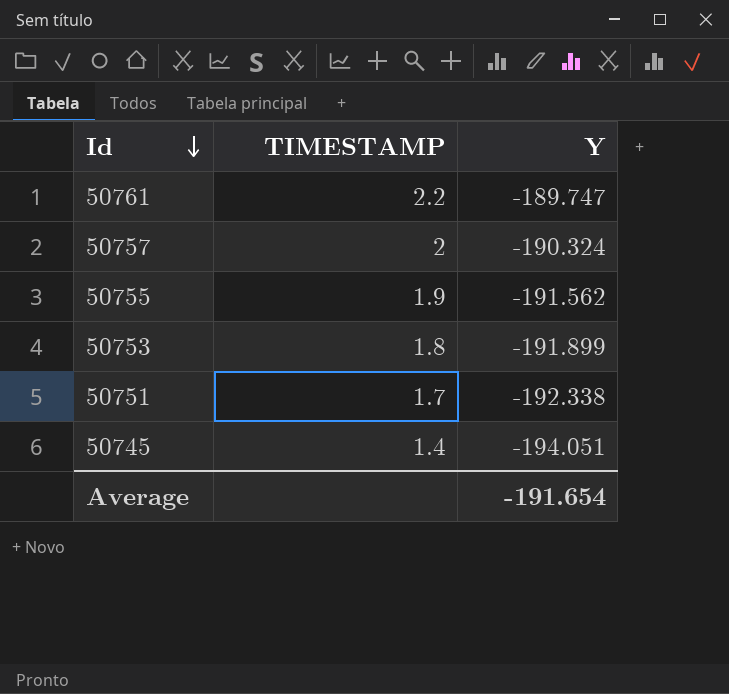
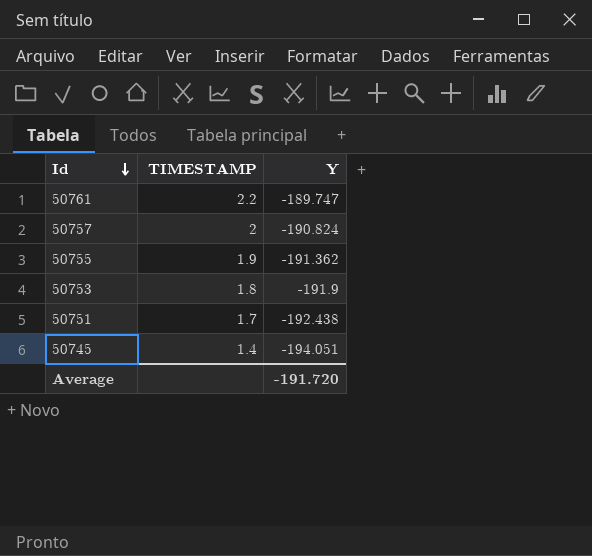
50757 | Y: -190.324 -> -190.824
50755 | Y: -191.562 -> -191.362
50753 | Y: -191.899 -> -191.9
50751 | Y: -192.338 -> -192.438
Average | Y: -191.654 -> -191.720

